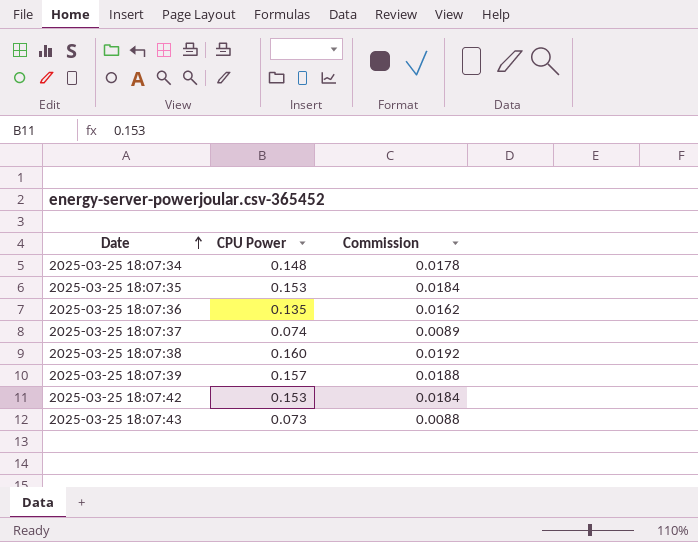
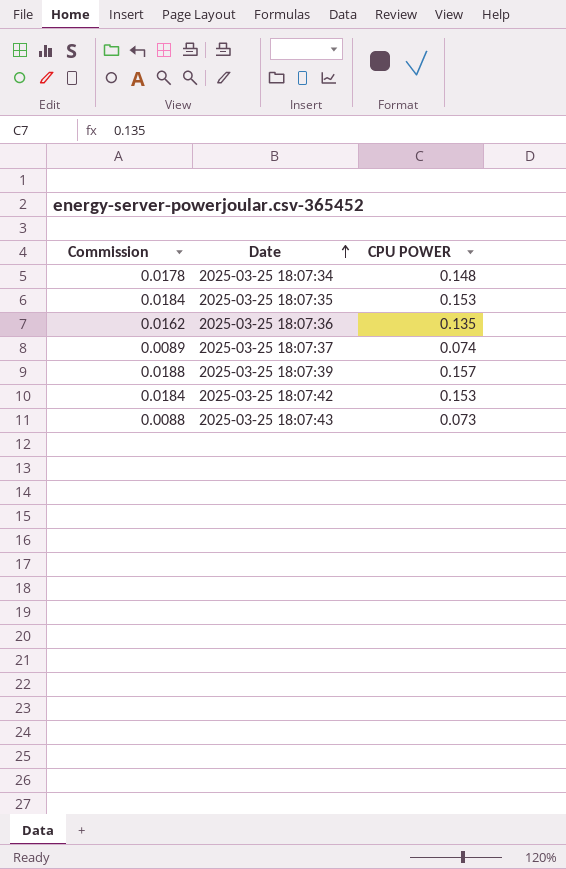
column Commission | position: 3 -> 1
column name: CPU Power -> CPU POWER
row 2025-03-25 18:07:38: 0.160 | 0.0192 -> none

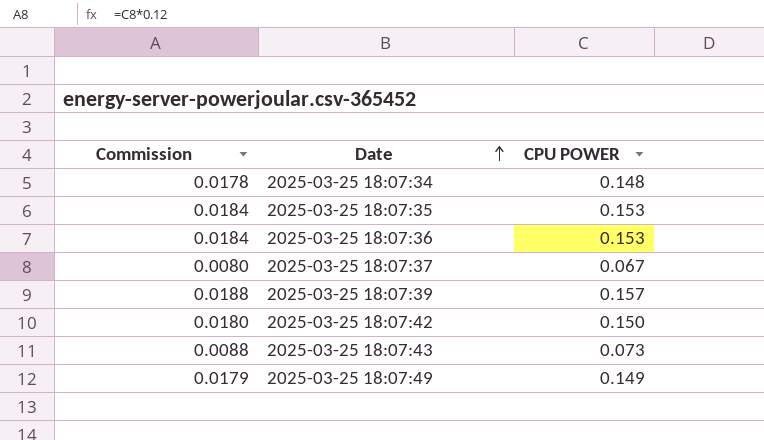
2025-03-25 18:07:36 | Commission: 0.0162 -> 0.0184
2025-03-25 18:07:36 | CPU POWER: 0.135 -> 0.153
2025-03-25 18:07:37 | Commission: 0.0089 -> 0.0080
2025-03-25 18:07:37 | CPU POWER: 0.074 -> 0.067
2025-03-25 18:07:42 | Commission: 0.0184 -> 0.0180
2025-03-25 18:07:42 | CPU POWER: 0.153 -> 0.150
row 2025-03-25 18:07:49: none -> 0.0179 | 0.149

